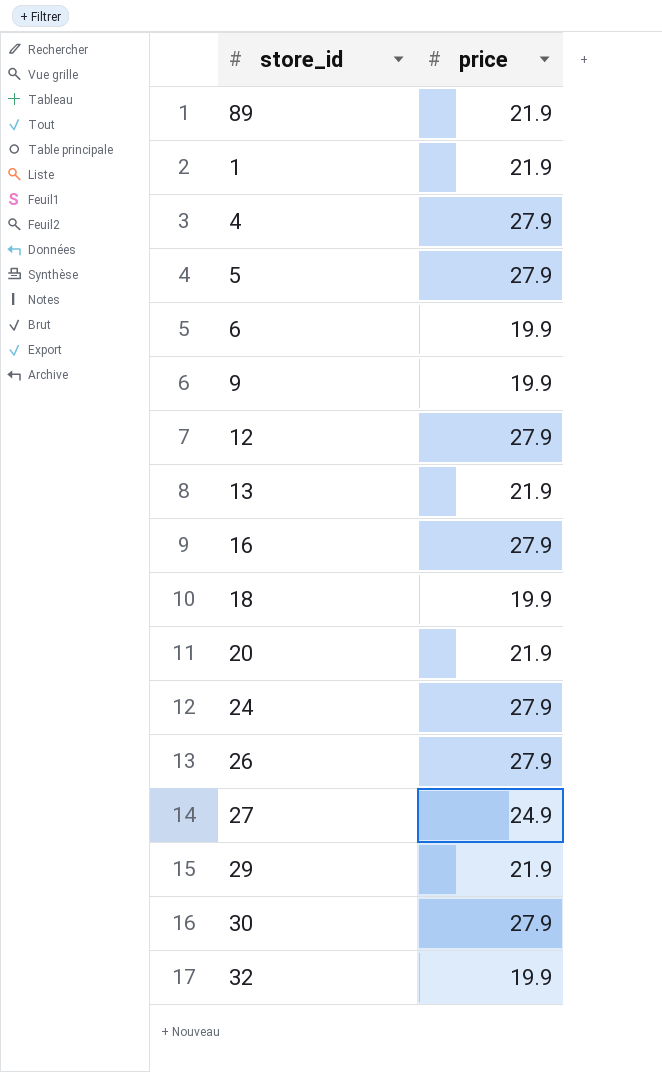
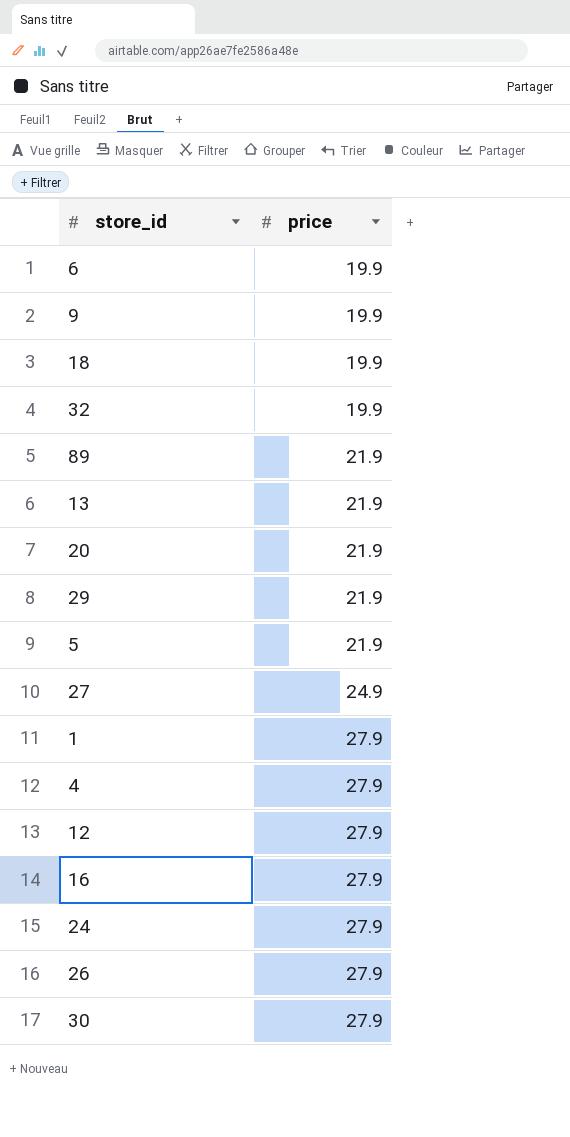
row order: none -> price ascending
5 | price: 27.9 -> 21.9
1 | price: 21.9 -> 27.9

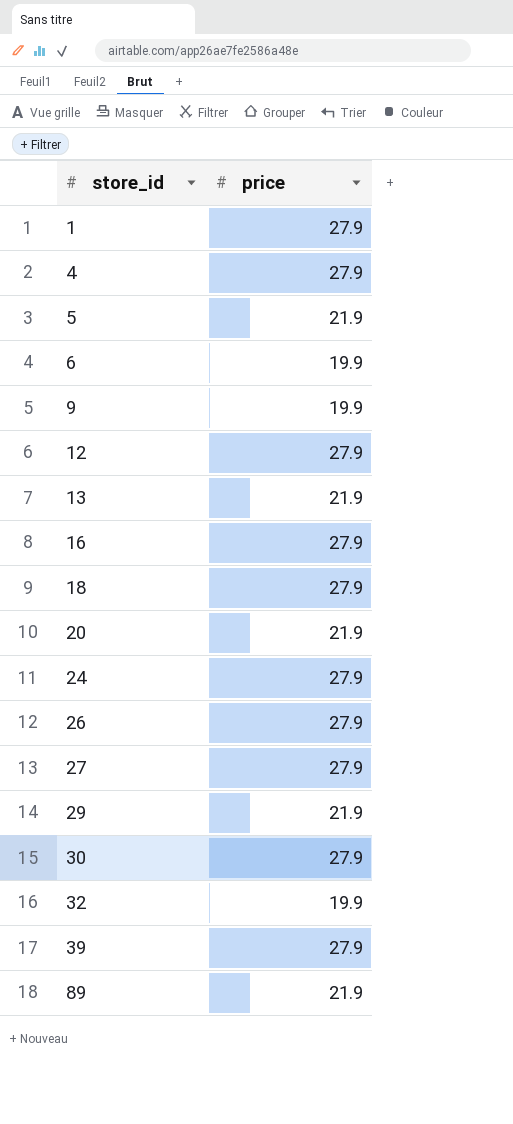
row order: price ascending -> store_id ascending
18 | price: 19.9 -> 27.9
27 | price: 24.9 -> 27.9
row 39: none -> 27.9

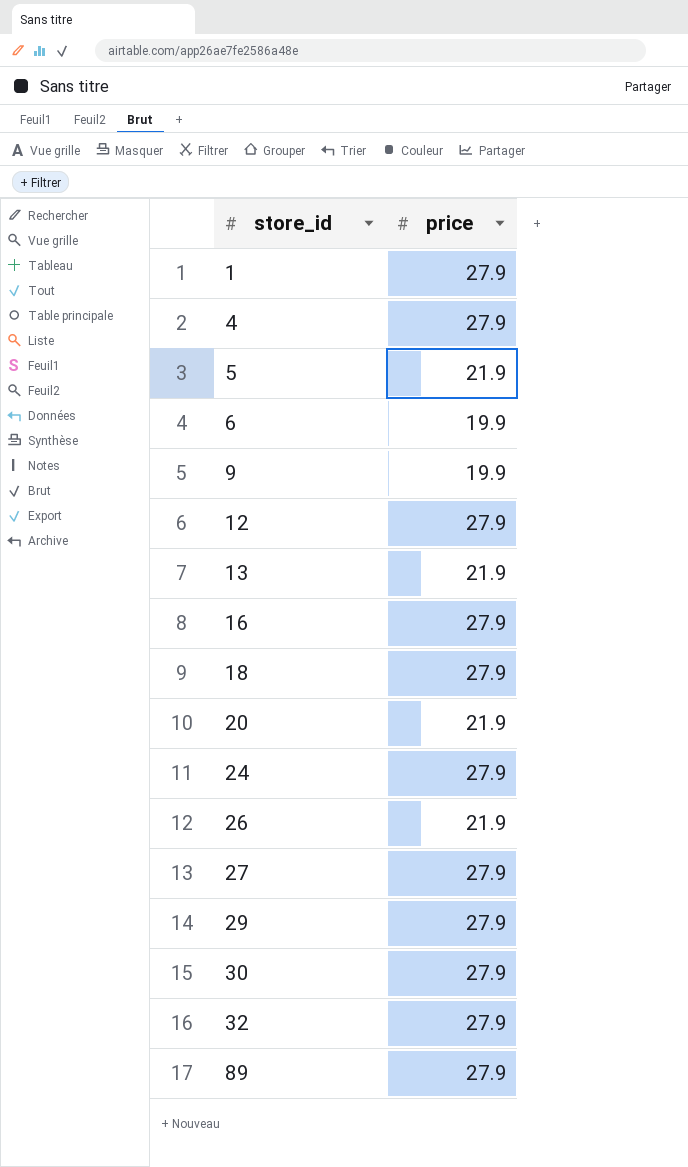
row 39: 27.9 -> none
26 | price: 27.9 -> 21.9
29 | price: 21.9 -> 27.9
32 | price: 19.9 -> 27.9
89 | price: 21.9 -> 27.9

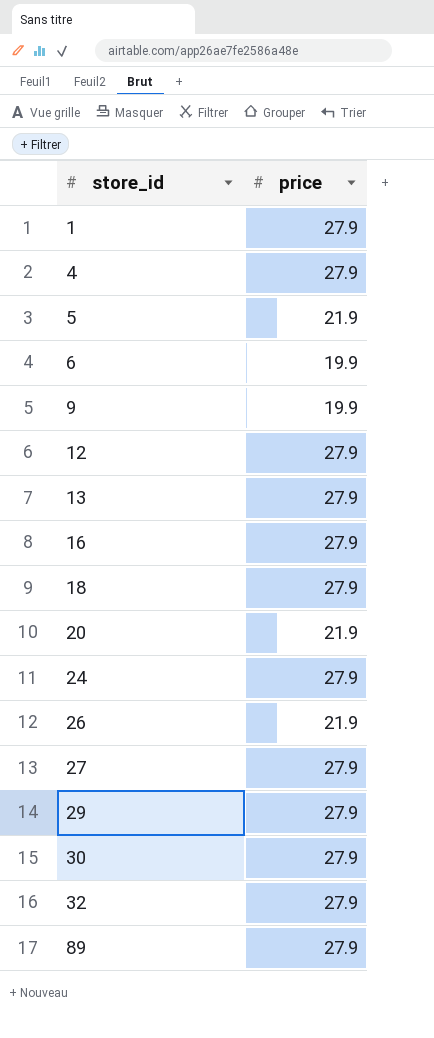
13 | price: 21.9 -> 27.9

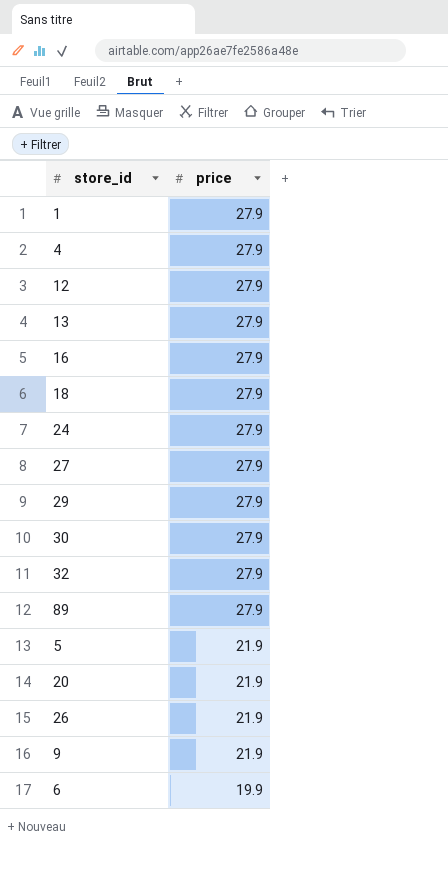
row order: store_id ascending -> price descending
9 | price: 19.9 -> 21.9

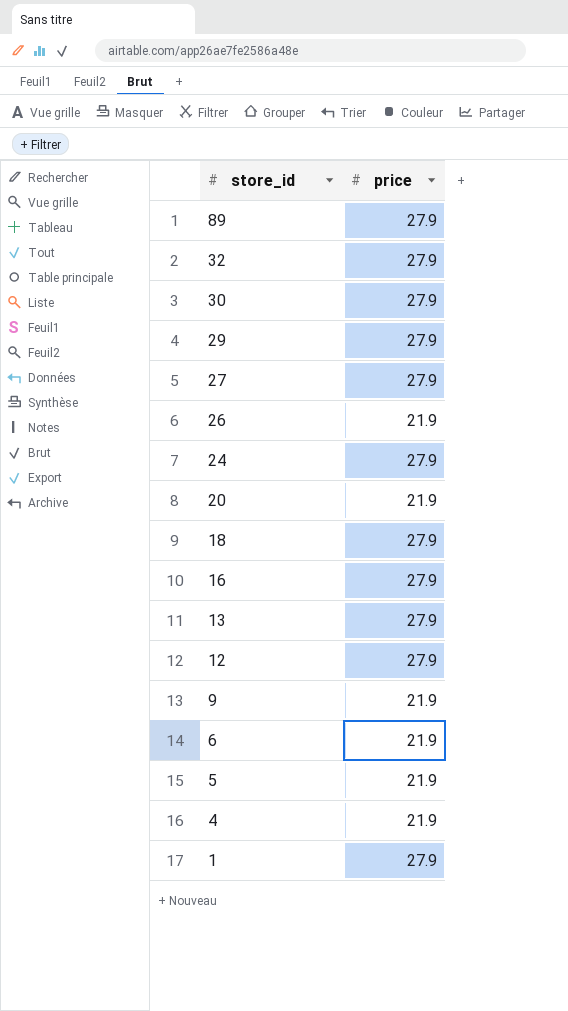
row order: price descending -> store_id descending
6 | price: 19.9 -> 21.9
4 | price: 27.9 -> 21.9

